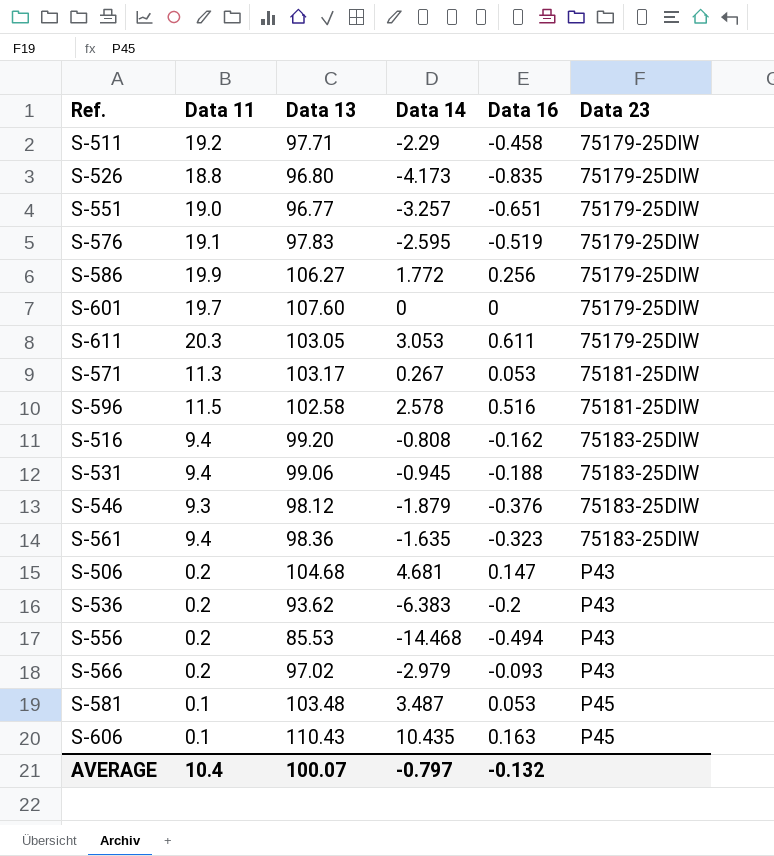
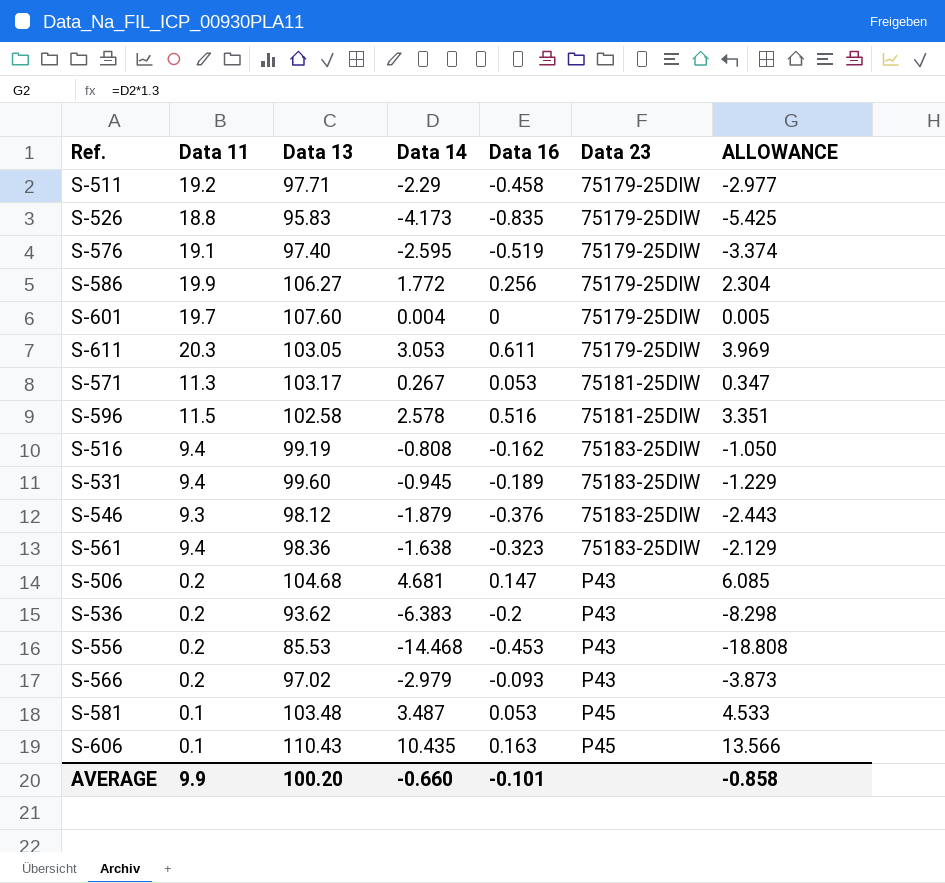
column ALLOWANCE | formula: none -> [Data 14] * 1.3
row S-551: 19.0 | 96.77 | -3.257 | -0.651 | 75179-25DIW -> none
S-526 | Data 13: 96.80 -> 95.83
S-576 | Data 13: 97.83 -> 97.40
S-601 | Data 14: 0 -> 0.004
S-516 | Data 13: 99.20 -> 99.19
S-531 | Data 13: 99.06 -> 99.60
S-531 | Data 16: -0.188 -> -0.189
S-561 | Data 14: -1.635 -> -1.638
S-556 | Data 16: -0.494 -> -0.453
AVERAGE | Data 11: 10.4 -> 9.9
AVERAGE | Data 13: 100.07 -> 100.20
AVERAGE | Data 14: -0.797 -> -0.660
AVERAGE | Data 16: -0.132 -> -0.101

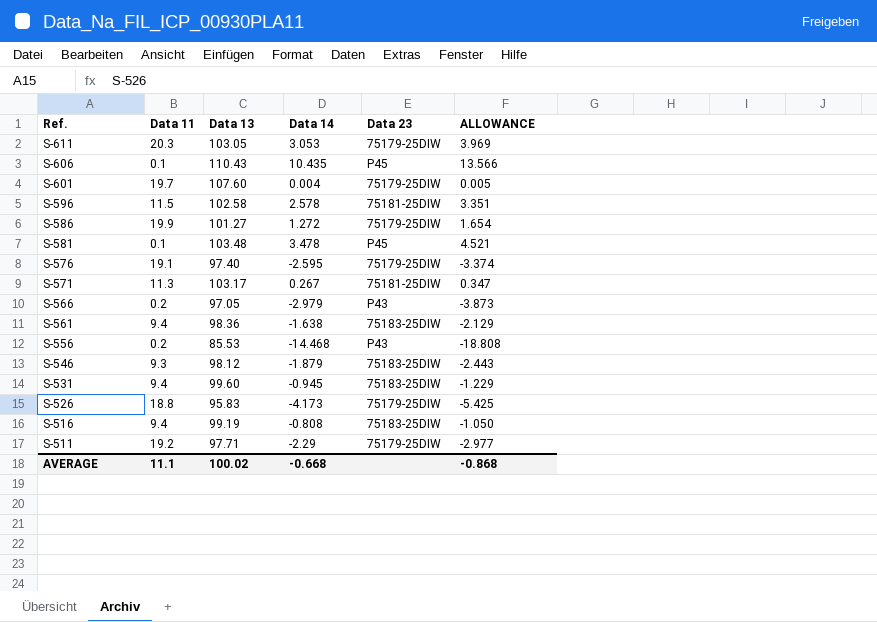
row order: Data 23 ascending -> Ref. descending
column Data 16 | position: 5 -> none
row S-506: 0.2 | 104.68 | 4.681 | 0.147 | P43 | 6.085 -> none
row S-536: 0.2 | 93.62 | -6.383 | -0.2 | P43 | -8.298 -> none
S-586 | Data 13: 106.27 -> 101.27
S-586 | Data 14: 1.772 -> 1.272
S-586 | ALLOWANCE: 2.304 -> 1.654
S-581 | Data 14: 3.487 -> 3.478
S-581 | ALLOWANCE: 4.533 -> 4.521
S-566 | Data 13: 97.02 -> 97.05
AVERAGE | Data 11: 9.9 -> 11.1
AVERAGE | Data 13: 100.20 -> 100.02
AVERAGE | Data 14: -0.660 -> -0.668
AVERAGE | ALLOWANCE: -0.858 -> -0.868

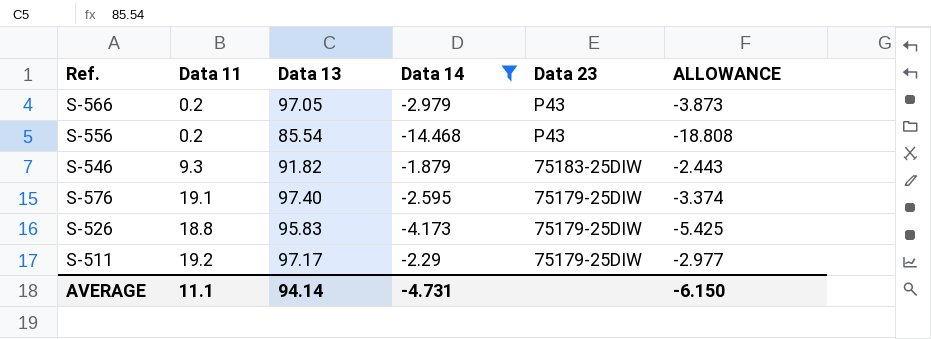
filter: none -> Data 14 <= -1.879
row order: Ref. descending -> Data 23 descending
S-556 | Data 13: 85.53 -> 85.54
S-546 | Data 13: 98.12 -> 91.82
S-511 | Data 13: 97.71 -> 97.17
AVERAGE | Data 13: 100.02 -> 94.14
AVERAGE | Data 14: -0.668 -> -4.731
AVERAGE | ALLOWANCE: -0.868 -> -6.150

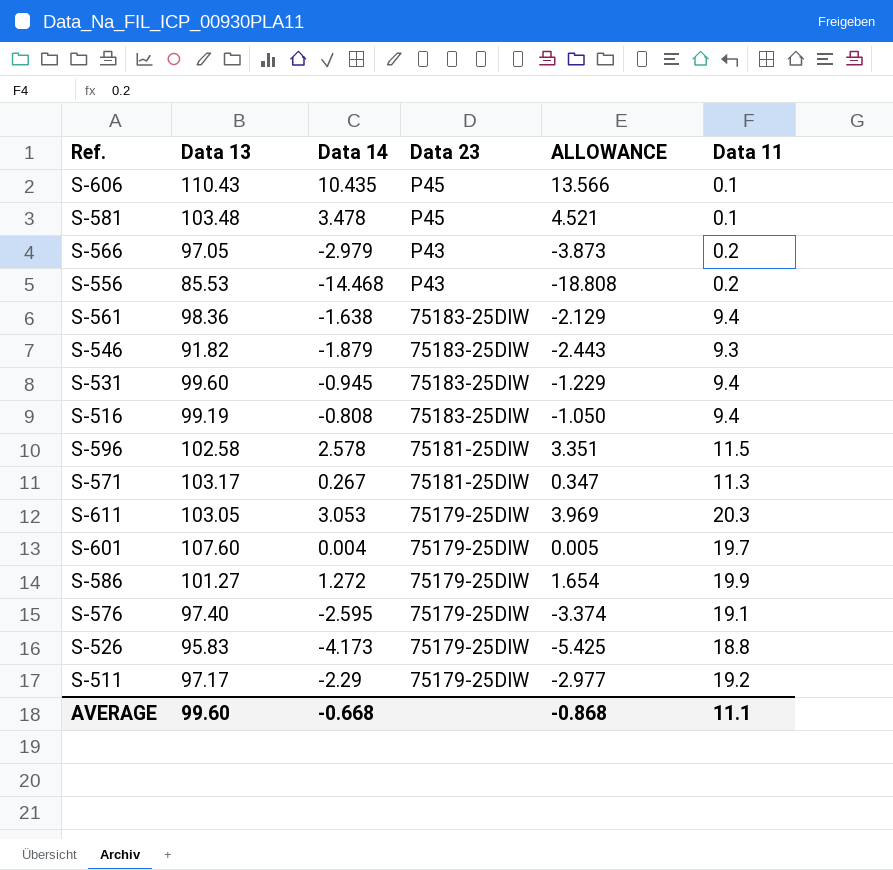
filter: Data 14 <= -1.879 -> none
column Data 11 | position: 2 -> 6
S-556 | Data 13: 85.54 -> 85.53
AVERAGE | Data 13: 94.14 -> 99.60
AVERAGE | Data 14: -4.731 -> -0.668
AVERAGE | ALLOWANCE: -6.150 -> -0.868

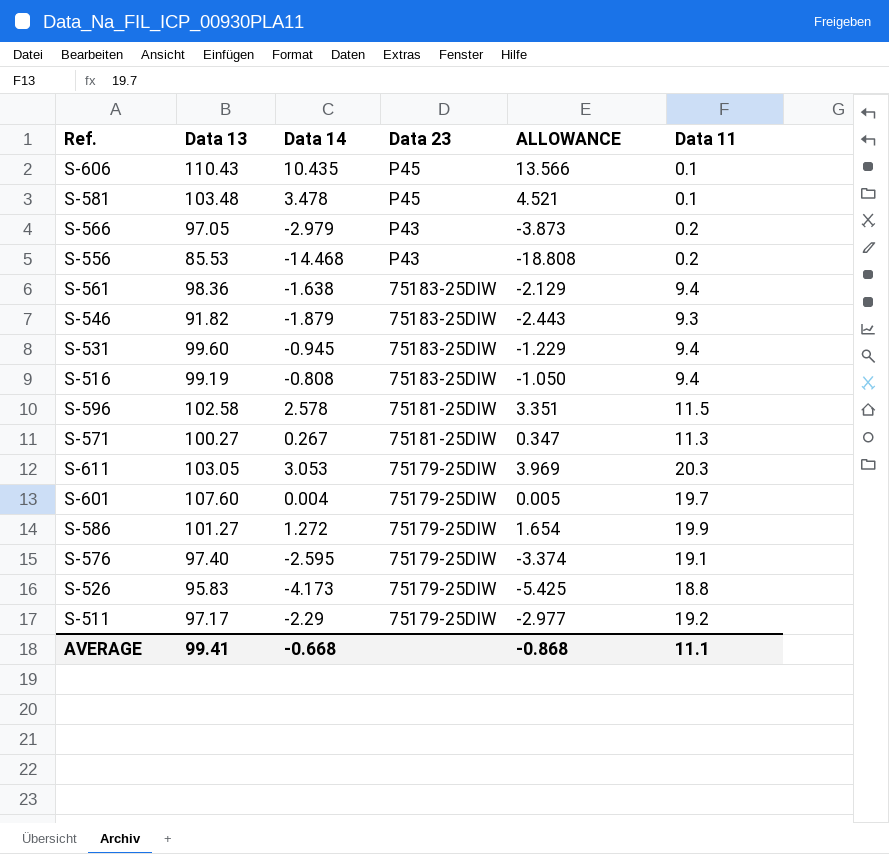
S-571 | Data 13: 103.17 -> 100.27
AVERAGE | Data 13: 99.60 -> 99.41

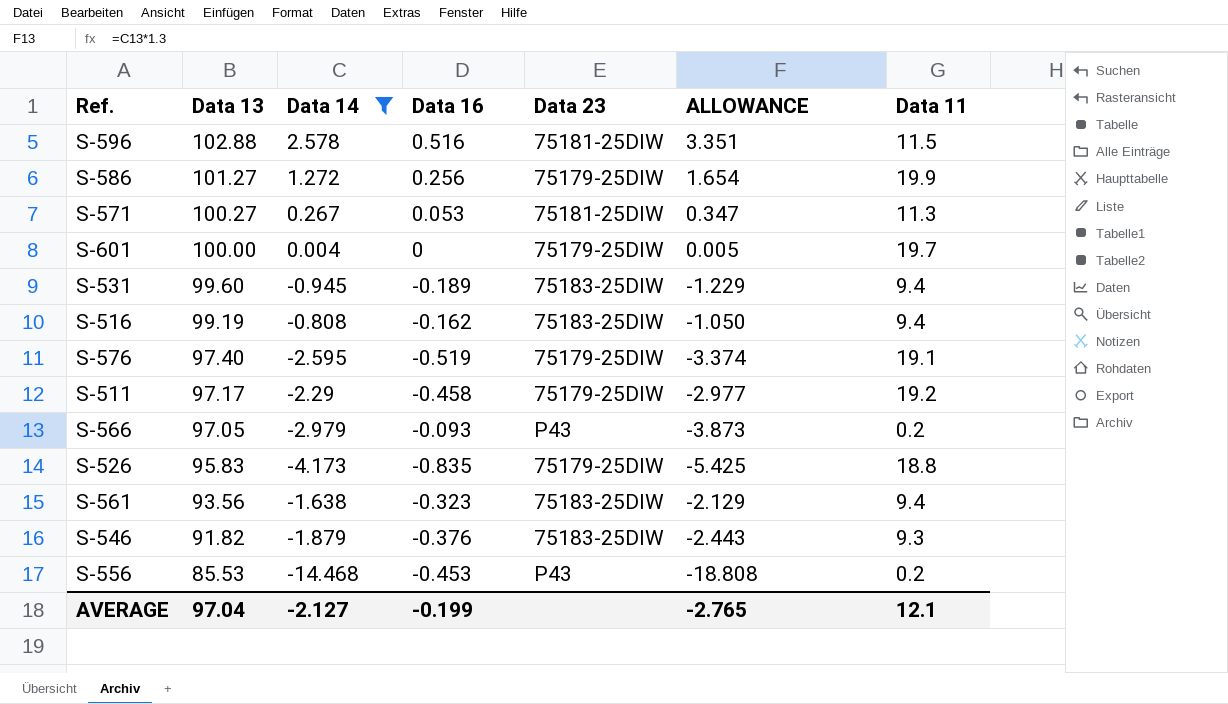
filter: none -> Data 14 <= 2.578
row order: Data 23 descending -> Data 13 descending
column Data 16 | position: none -> 4
S-596 | Data 13: 102.58 -> 102.88
S-601 | Data 13: 107.60 -> 100.00
S-561 | Data 13: 98.36 -> 93.56
AVERAGE | Data 13: 99.41 -> 97.04
AVERAGE | Data 14: -0.668 -> -2.127
AVERAGE | ALLOWANCE: -0.868 -> -2.765
AVERAGE | Data 11: 11.1 -> 12.1

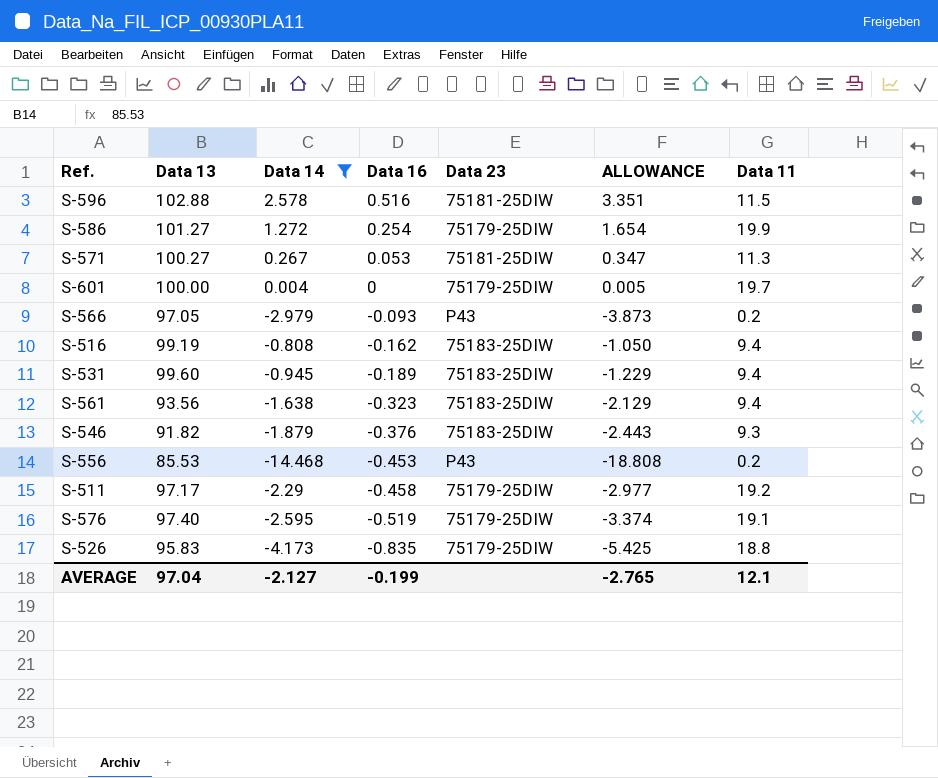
row order: Data 13 descending -> Data 16 descending
S-586 | Data 16: 0.256 -> 0.254

